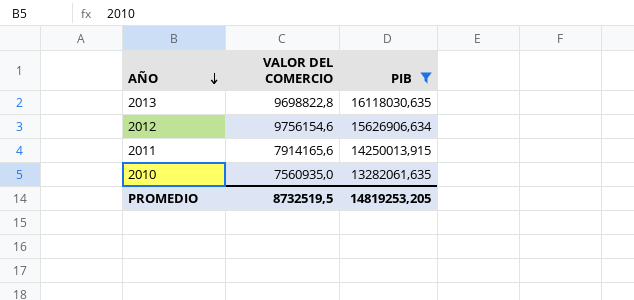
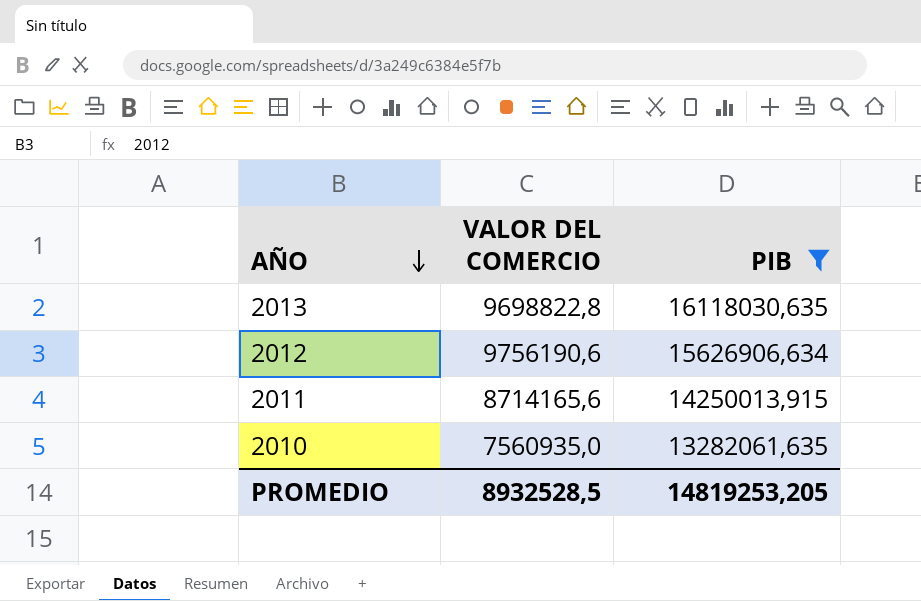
2012 | VALOR DEL COMERCIO: 9756154,6 -> 9756190,6
2011 | VALOR DEL COMERCIO: 7914165,6 -> 8714165,6
PROMEDIO | VALOR DEL COMERCIO: 8732519,5 -> 8932528,5

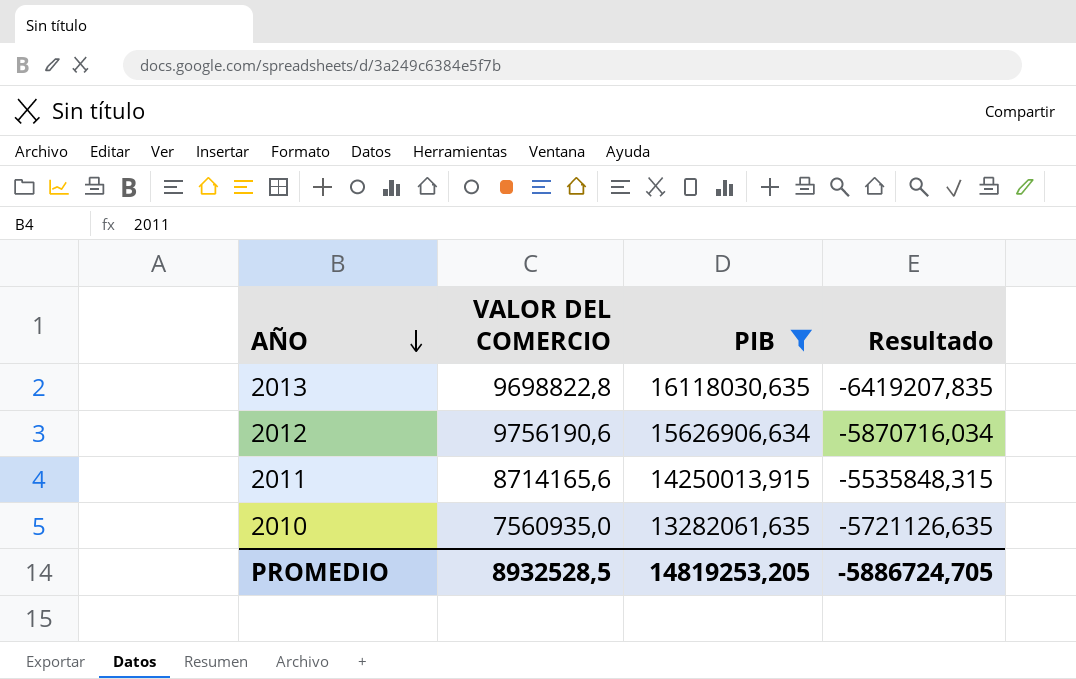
column Resultado | formula: none -> [VALOR DEL COMERCIO] - [PIB]

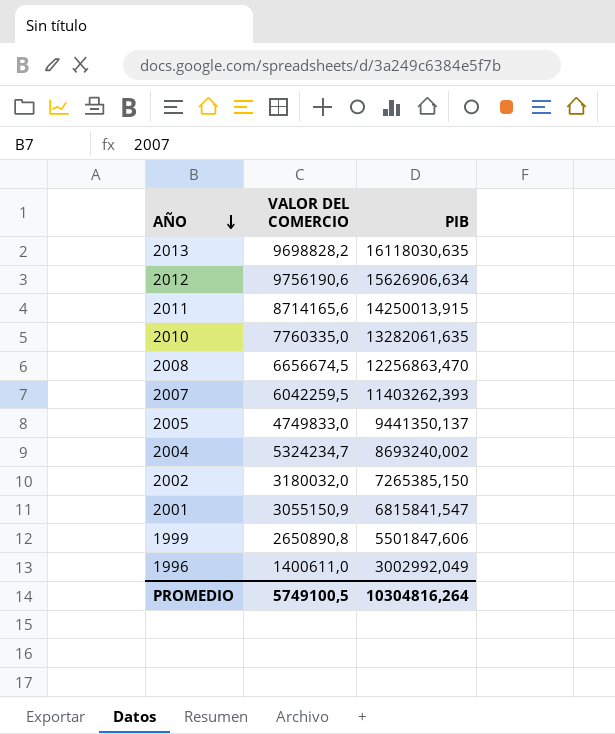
filter: PIB >= 13282061,635 -> none
column Resultado | formula: [VALOR DEL COMERCIO] - [PIB] -> none
2013 | VALOR DEL COMERCIO: 9698822,8 -> 9698828,2
2010 | VALOR DEL COMERCIO: 7560935,0 -> 7760335,0
PROMEDIO | VALOR DEL COMERCIO: 8932528,5 -> 5749100,5
PROMEDIO | PIB: 14819253,205 -> 10304816,264

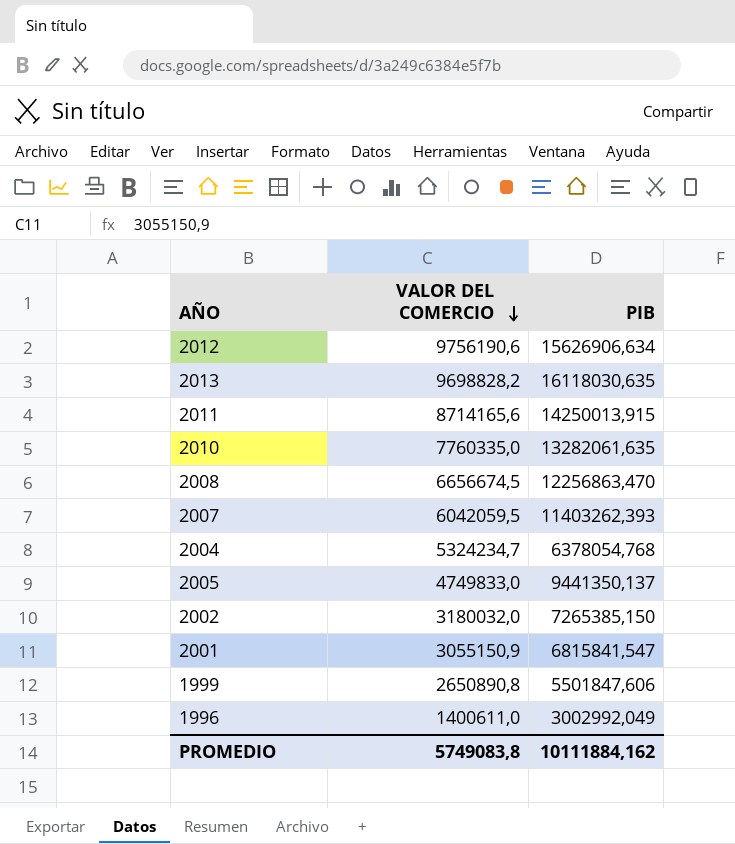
row order: AÑO descending -> VALOR DEL COMERCIO descending
2007 | VALOR DEL COMERCIO: 6042259,5 -> 6042059,5
2004 | PIB: 8693240,002 -> 6378054,768
PROMEDIO | VALOR DEL COMERCIO: 5749100,5 -> 5749083,8
PROMEDIO | PIB: 10304816,264 -> 10111884,162

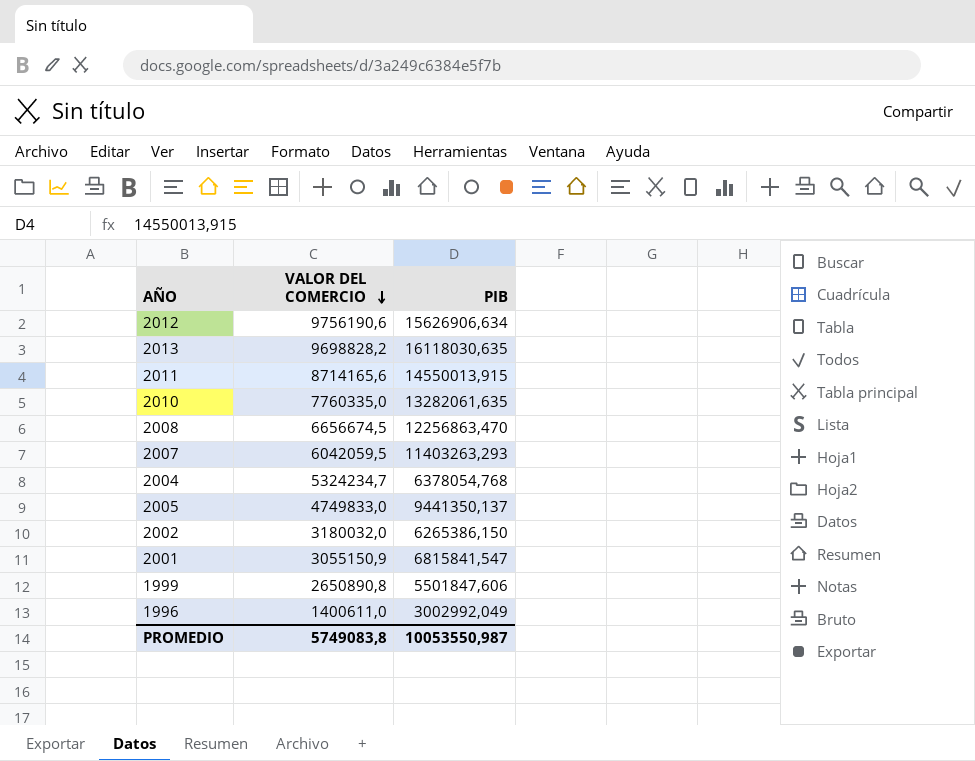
2011 | PIB: 14250013,915 -> 14550013,915
2007 | PIB: 11403262,393 -> 11403263,293
2002 | PIB: 7265385,150 -> 6265386,150
PROMEDIO | PIB: 10111884,162 -> 10053550,987

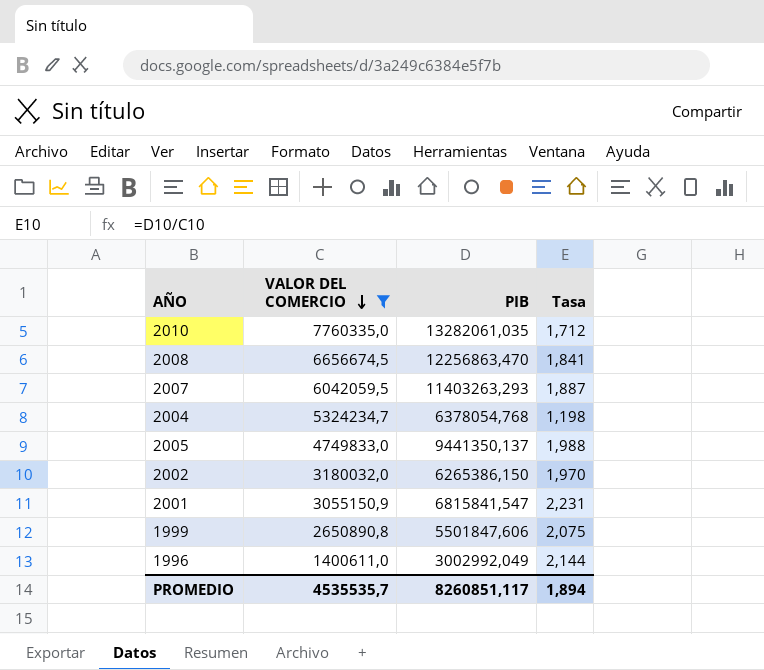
filter: none -> VALOR DEL COMERCIO <= 7760335,0
column Tasa | formula: none -> [PIB] / [VALOR DEL COMERCIO]
2010 | PIB: 13282061,635 -> 13282061,035
PROMEDIO | VALOR DEL COMERCIO: 5749083,8 -> 4535535,7
PROMEDIO | PIB: 10053550,987 -> 8260851,117

